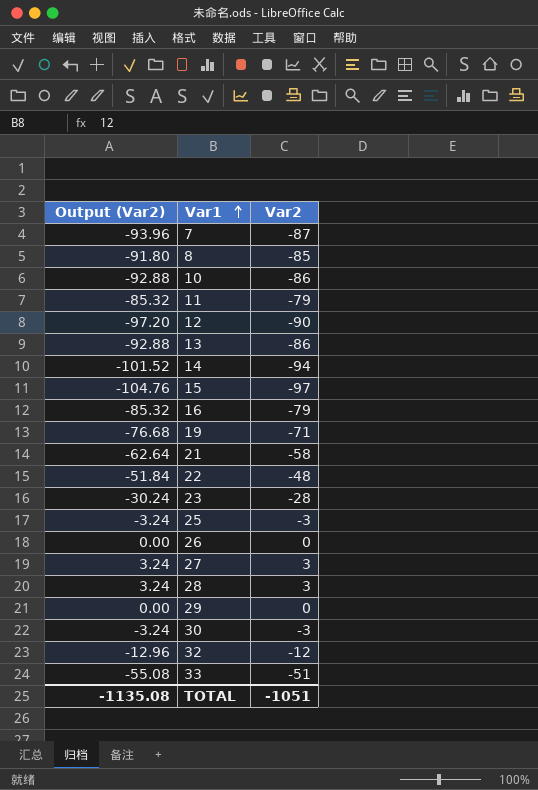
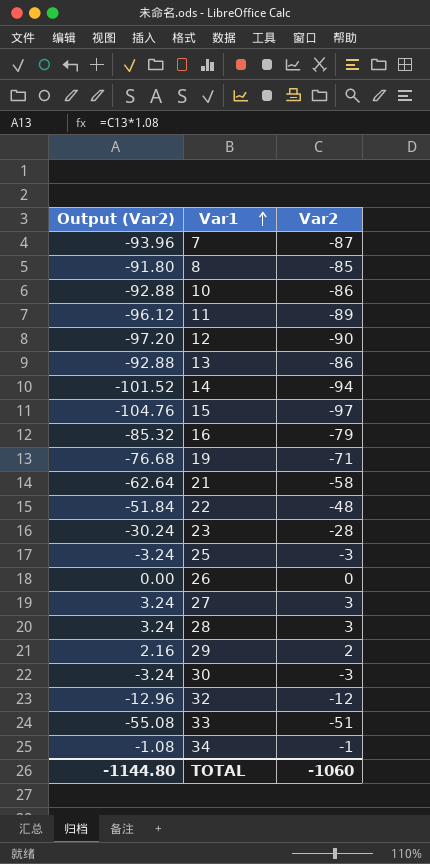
11 | Output (Var2): -85.32 -> -96.12
11 | Var2: -79 -> -89
29 | Output (Var2): 0.00 -> 2.16
29 | Var2: 0 -> 2
row 34: none -> -1.08 | -1
TOTAL | Output (Var2): -1135.08 -> -1144.80
TOTAL | Var2: -1051 -> -1060

